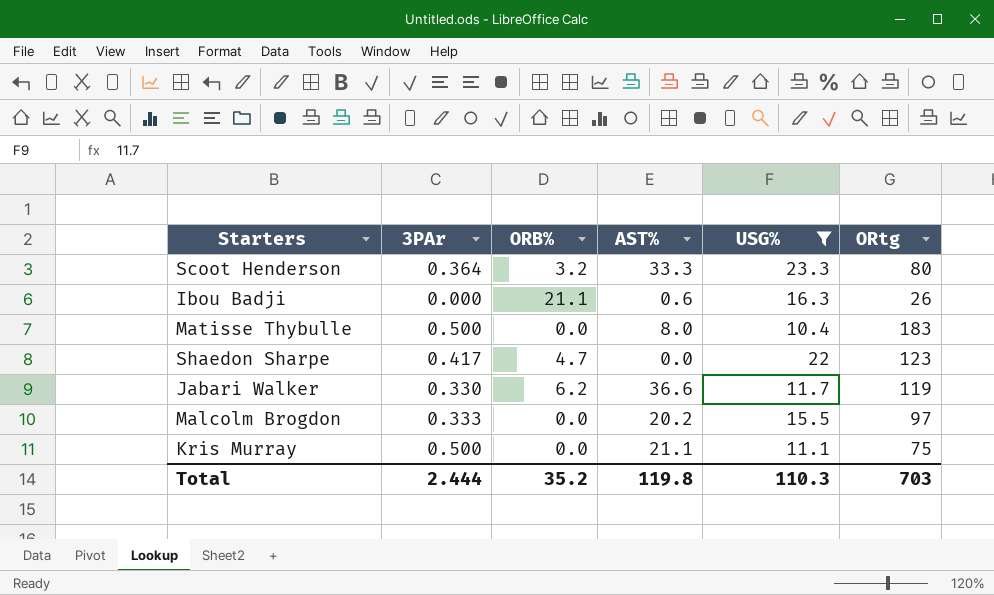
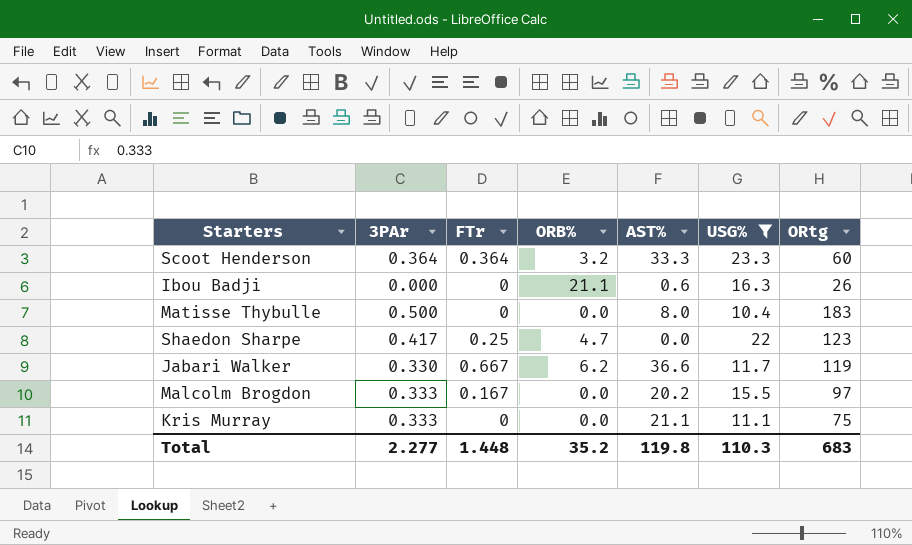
column FTr | position: none -> 3
Scoot Henderson | ORtg: 80 -> 60
Kris Murray | 3PAr: 0.500 -> 0.333
Total | 3PAr: 2.444 -> 2.277
Total | ORtg: 703 -> 683

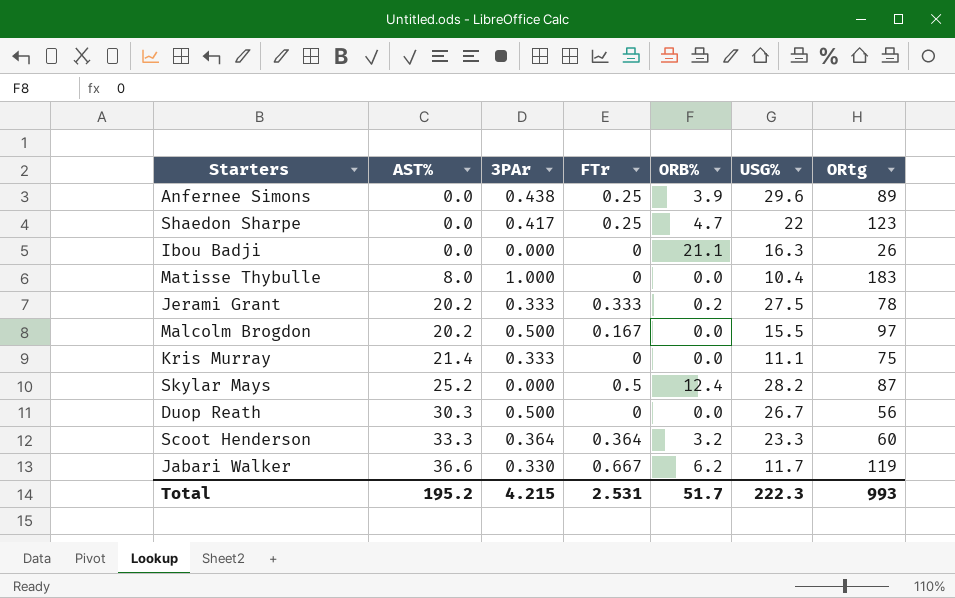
filter: USG% <= 23.3 -> none
row order: none -> AST% ascending
column AST% | position: 5 -> 2
Ibou Badji | AST%: 0.6 -> 0.0
Matisse Thybulle | 3PAr: 0.500 -> 1.000
Malcolm Brogdon | 3PAr: 0.333 -> 0.500
Kris Murray | AST%: 21.1 -> 21.4
Total | AST%: 119.8 -> 195.2
Total | 3PAr: 2.277 -> 4.215
Total | FTr: 1.448 -> 2.531
Total | ORB%: 35.2 -> 51.7
Total | USG%: 110.3 -> 222.3
Total | ORtg: 683 -> 993

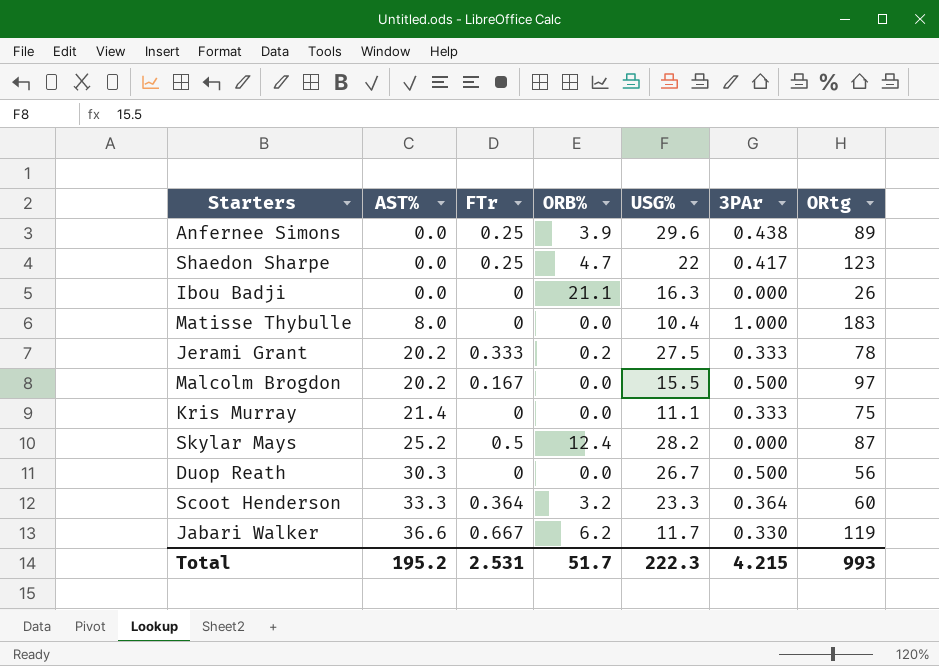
column 3PAr | position: 3 -> 6

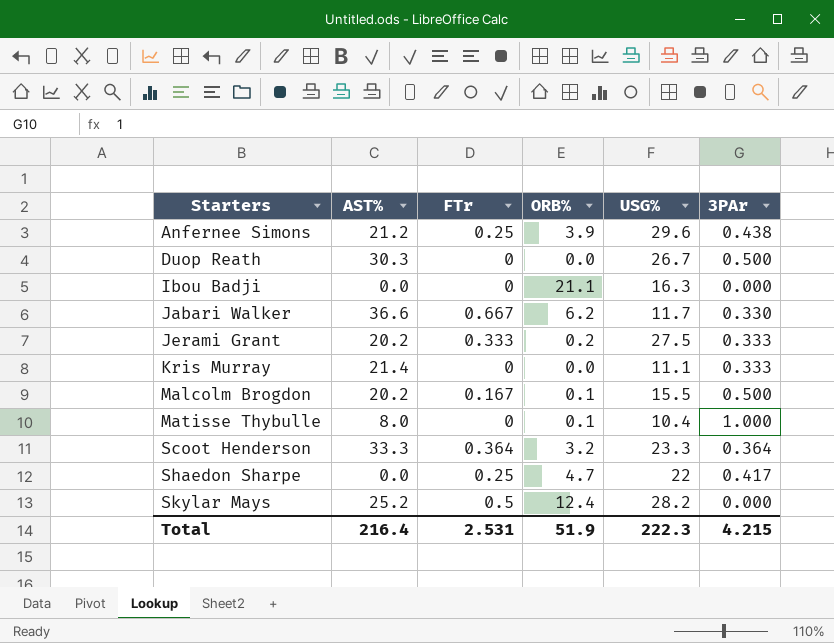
row order: AST% ascending -> Starters ascending
column ORtg | position: 7 -> none
Anfernee Simons | AST%: 0.0 -> 21.2
Malcolm Brogdon | ORB%: 0.0 -> 0.1
Matisse Thybulle | ORB%: 0.0 -> 0.1
Total | AST%: 195.2 -> 216.4
Total | ORB%: 51.7 -> 51.9

